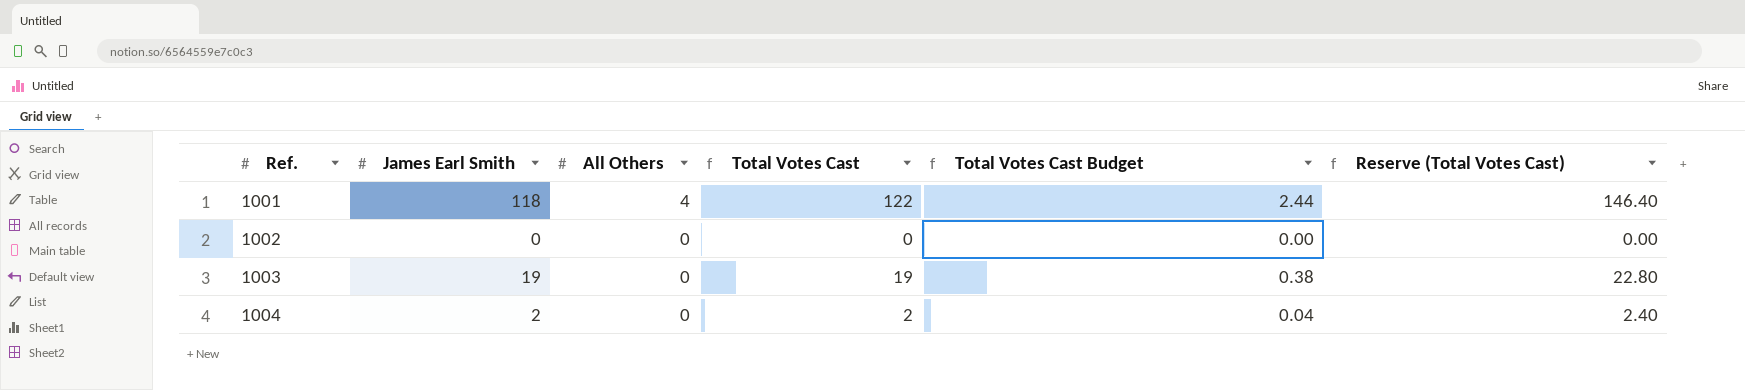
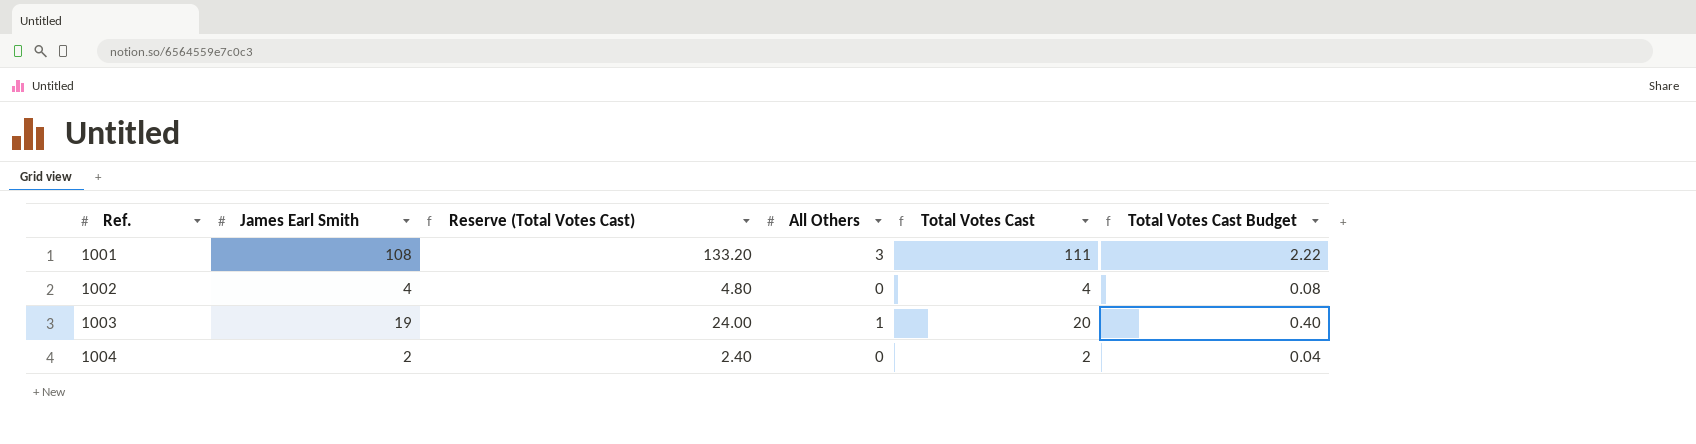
column Reserve (Total Votes Cast) | position: 6 -> 3
1001 | James Earl Smith: 118 -> 108
1001 | Reserve (Total Votes Cast): 146.40 -> 133.20
1001 | All Others: 4 -> 3
1001 | Total Votes Cast: 122 -> 111
1001 | Total Votes Cast Budget: 2.44 -> 2.22
1002 | James Earl Smith: 0 -> 4
1002 | Reserve (Total Votes Cast): 0.00 -> 4.80
1002 | Total Votes Cast: 0 -> 4
1002 | Total Votes Cast Budget: 0.00 -> 0.08
1003 | Reserve (Total Votes Cast): 22.80 -> 24.00
1003 | All Others: 0 -> 1
1003 | Total Votes Cast: 19 -> 20
1003 | Total Votes Cast Budget: 0.38 -> 0.40

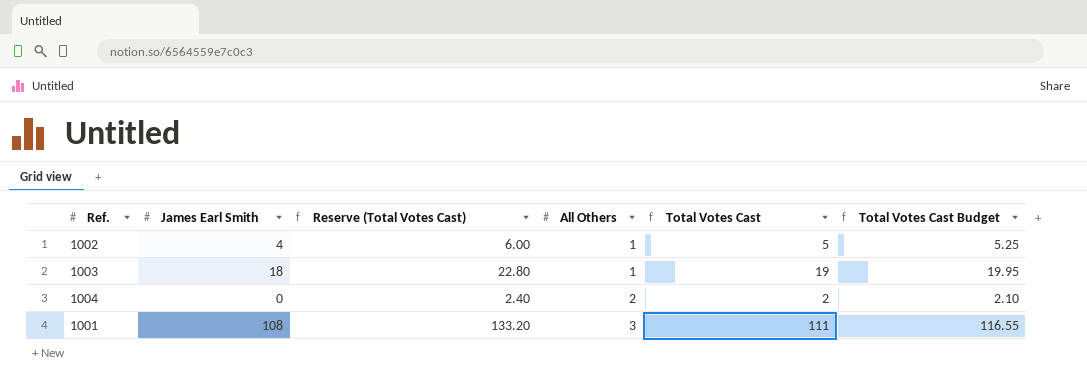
row order: Ref. ascending -> All Others ascending
column Total Votes Cast Budget | formula: [Total Votes Cast] * 0.02 -> [Total Votes Cast] * 1.05
1002 | Reserve (Total Votes Cast): 4.80 -> 6.00
1002 | All Others: 0 -> 1
1002 | Total Votes Cast: 4 -> 5
1003 | James Earl Smith: 19 -> 18
1003 | Reserve (Total Votes Cast): 24.00 -> 22.80
1003 | Total Votes Cast: 20 -> 19
1004 | James Earl Smith: 2 -> 0
1004 | All Others: 0 -> 2

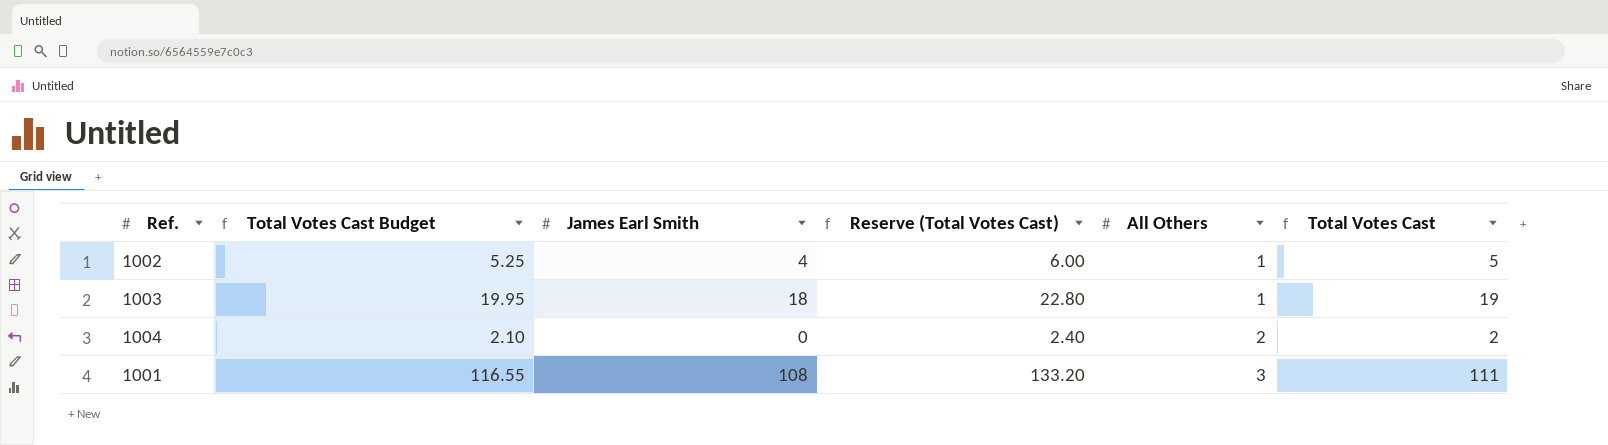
column Total Votes Cast Budget | position: 6 -> 2

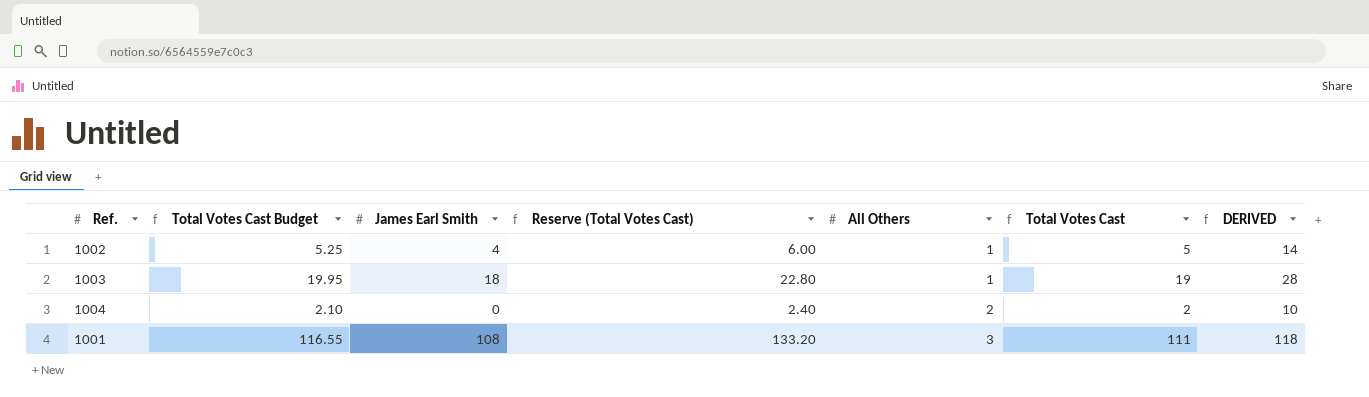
column DERIVED | formula: none -> [James Earl Smith] + 10

